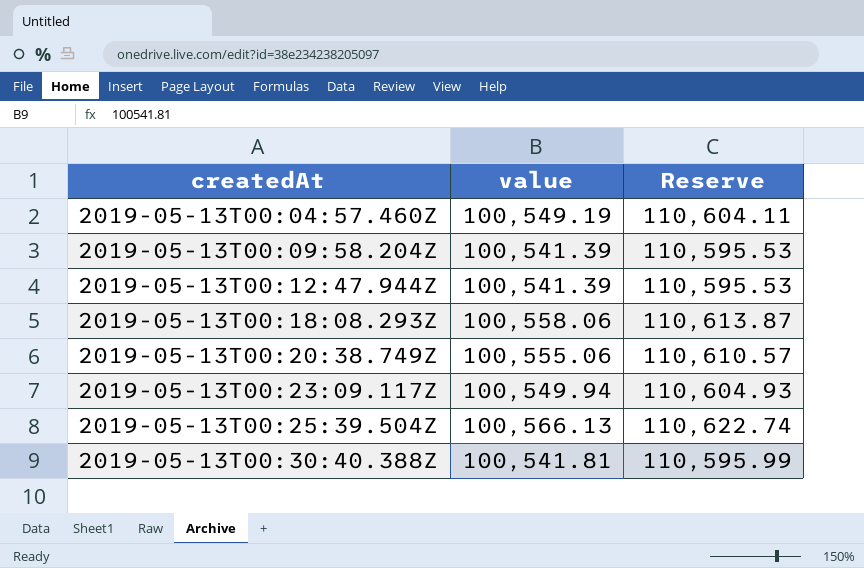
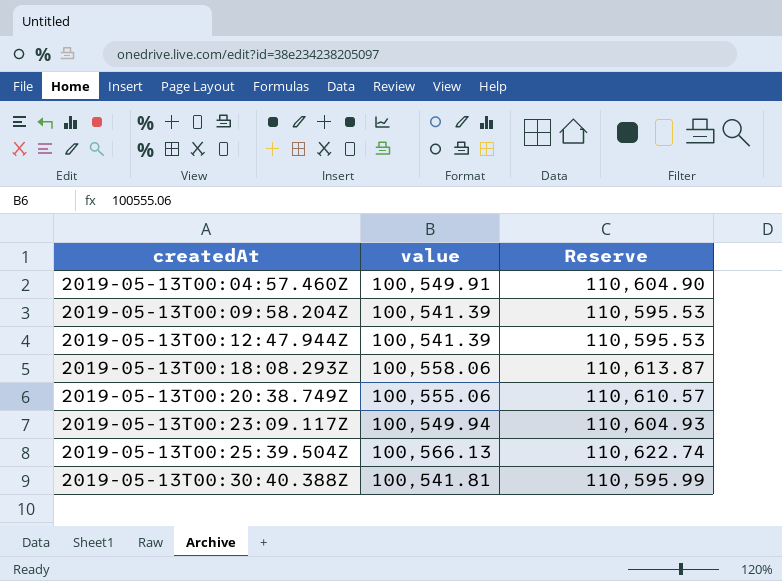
2019-05-13T00:04:57.460Z | value: 100,549.19 -> 100,549.91
2019-05-13T00:04:57.460Z | Reserve: 110,604.11 -> 110,604.90

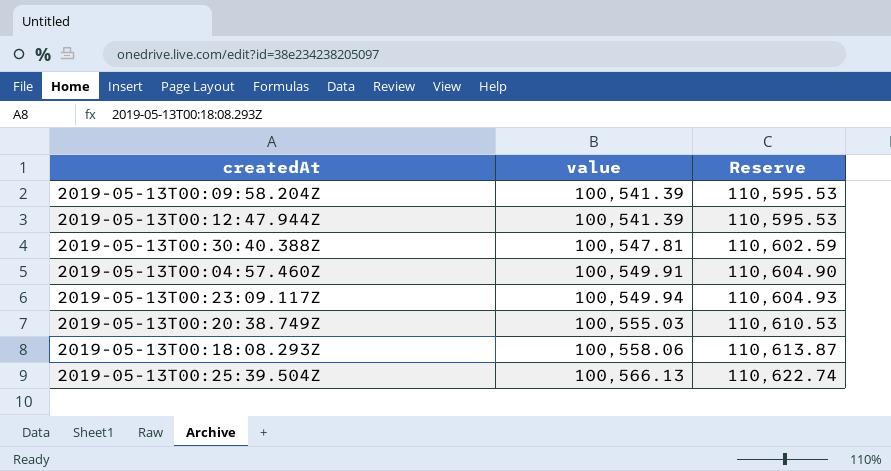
row order: createdAt ascending -> value ascending
2019-05-13T00:30:40.388Z | value: 100,541.81 -> 100,547.81
2019-05-13T00:30:40.388Z | Reserve: 110,595.99 -> 110,602.59
2019-05-13T00:20:38.749Z | value: 100,555.06 -> 100,555.03
2019-05-13T00:20:38.749Z | Reserve: 110,610.57 -> 110,610.53

